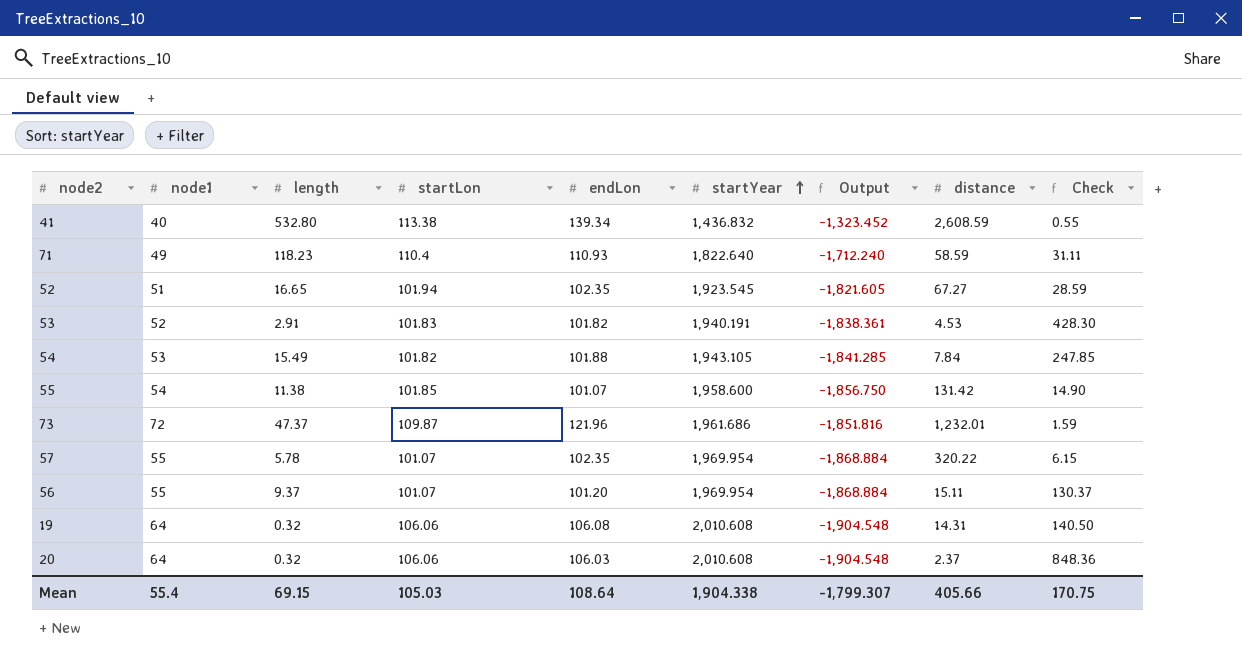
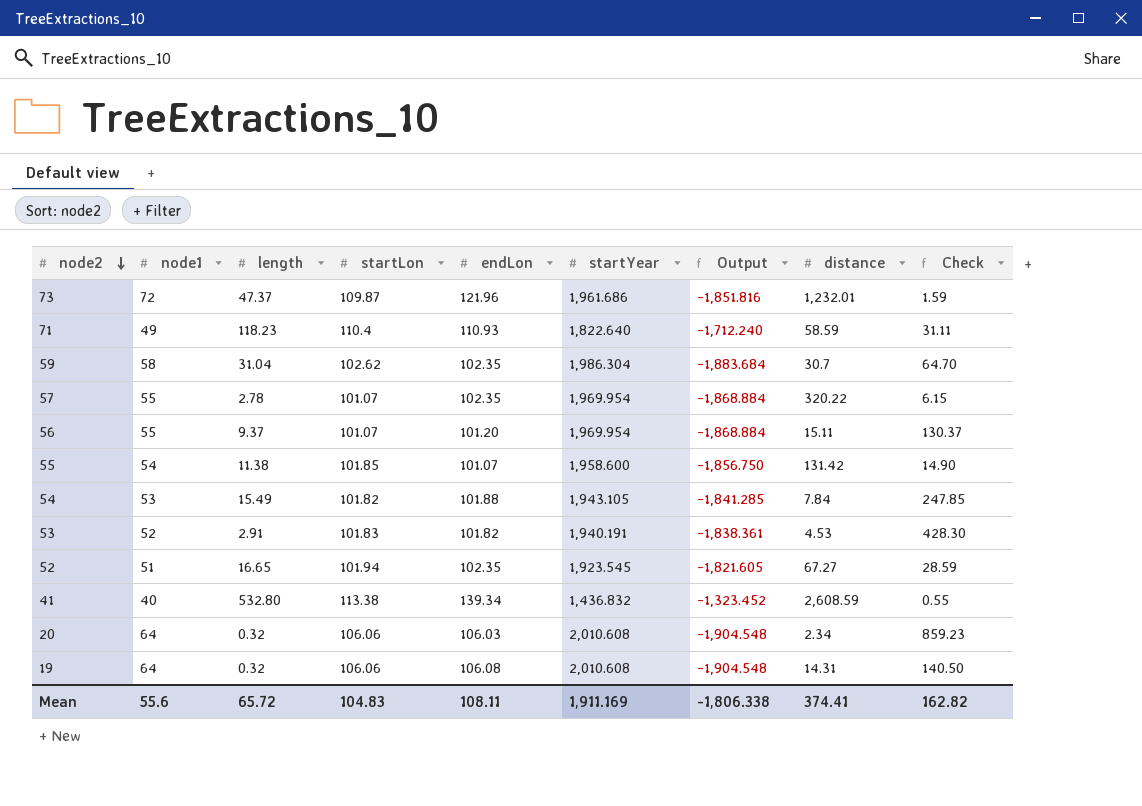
row order: startYear ascending -> node2 descending
row 59: none -> 58 | 31.04 | 102.62 | 102.35 | 1,986.304 | -1,883.684 | 30.7 | 64.70
57 | length: 5.78 -> 2.78
20 | distance: 2.37 -> 2.34
20 | Check: 848.36 -> 859.23
Mean | node1: 55.4 -> 55.6
Mean | length: 69.15 -> 65.72
Mean | startLon: 105.03 -> 104.83
Mean | endLon: 108.64 -> 108.11
Mean | startYear: 1,904.338 -> 1,911.169
Mean | Output: -1,799.307 -> -1,806.338
Mean | distance: 405.66 -> 374.41
Mean | Check: 170.75 -> 162.82

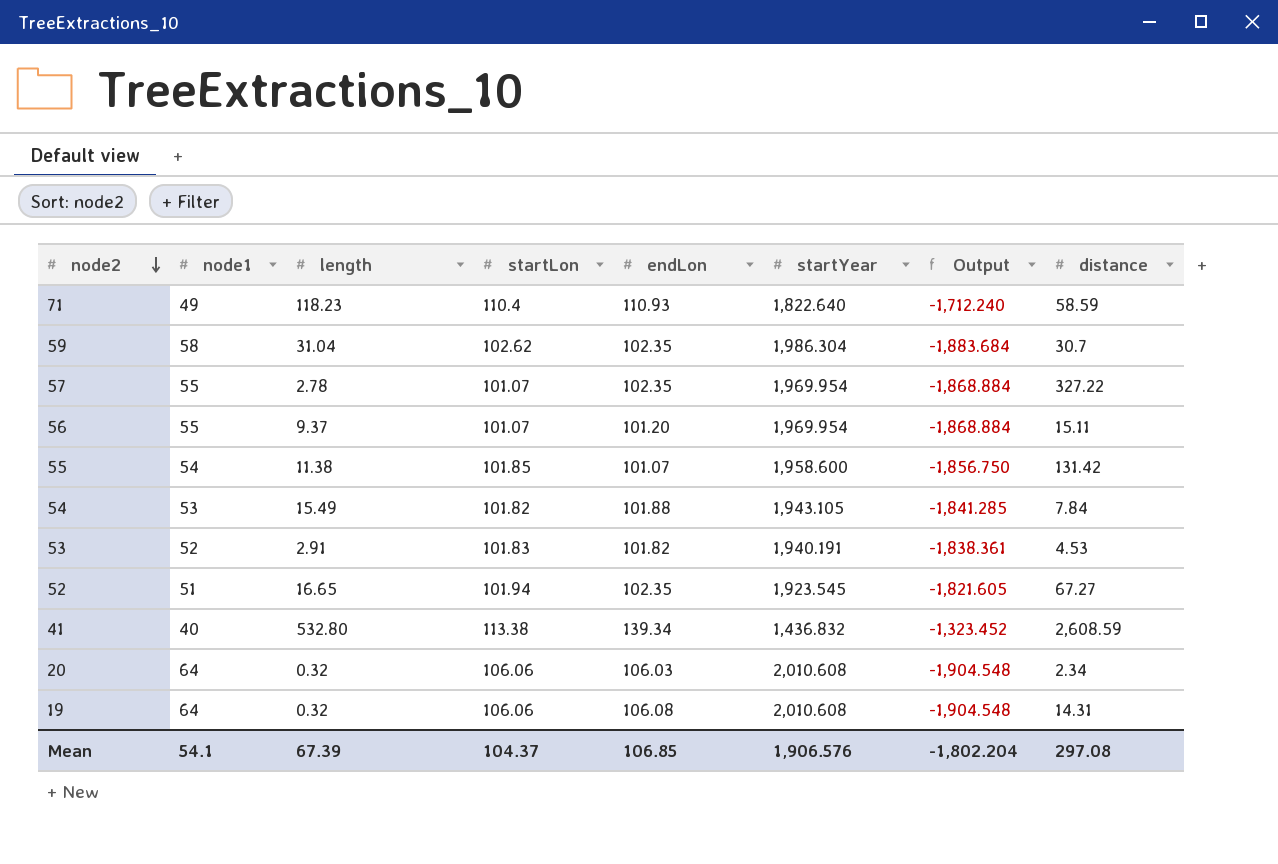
column Check | formula: [startYear] / [distance] -> none
row 73: 72 | 47.37 | 109.87 | 121.96 | 1,961.686 | -1,851.816 | 1,232.01 | 1.59 -> none
57 | distance: 320.22 -> 327.22
Mean | node1: 55.6 -> 54.1
Mean | length: 65.72 -> 67.39
Mean | startLon: 104.83 -> 104.37
Mean | endLon: 108.11 -> 106.85
Mean | startYear: 1,911.169 -> 1,906.576
Mean | Output: -1,806.338 -> -1,802.204
Mean | distance: 374.41 -> 297.08

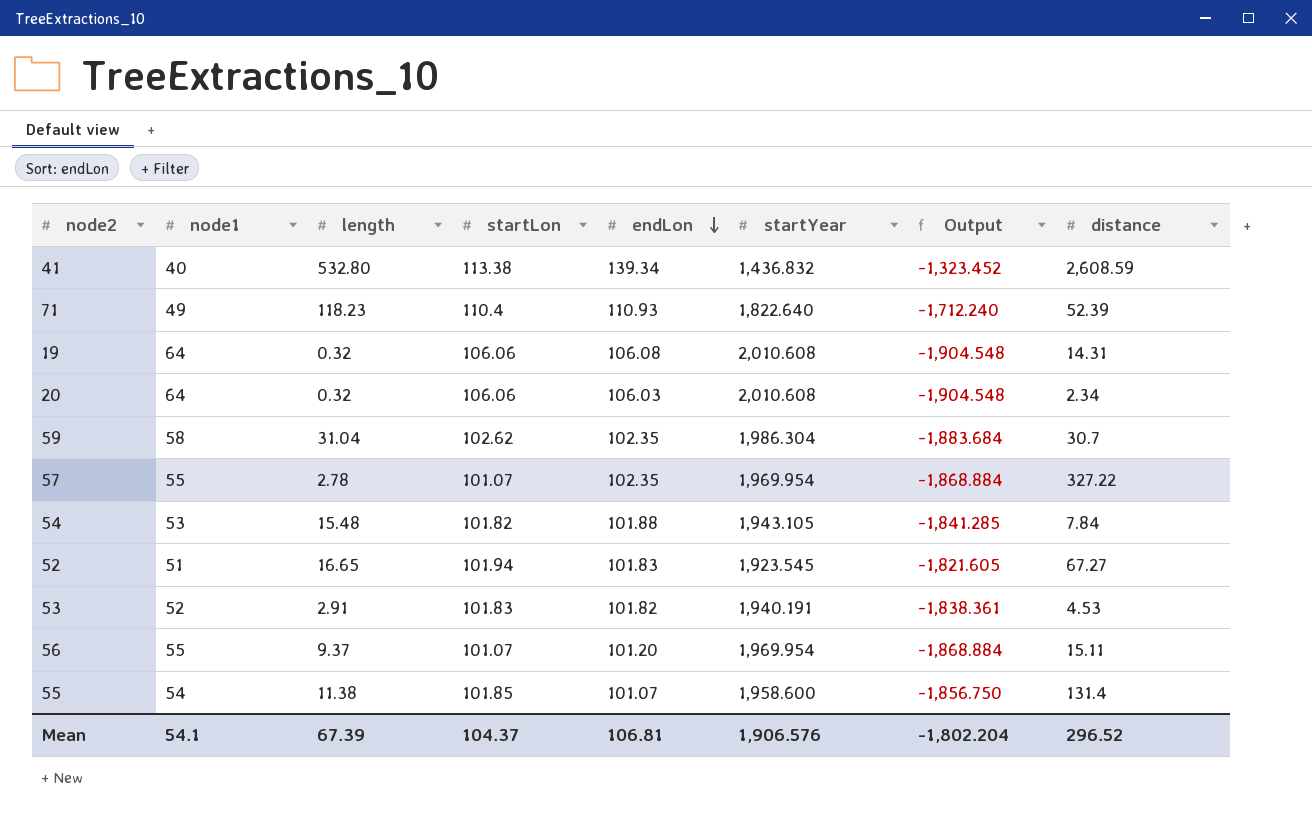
row order: node2 descending -> endLon descending
71 | distance: 58.59 -> 52.39
54 | length: 15.49 -> 15.48
52 | endLon: 102.35 -> 101.83
55 | distance: 131.42 -> 131.4
Mean | endLon: 106.85 -> 106.81
Mean | distance: 297.08 -> 296.52

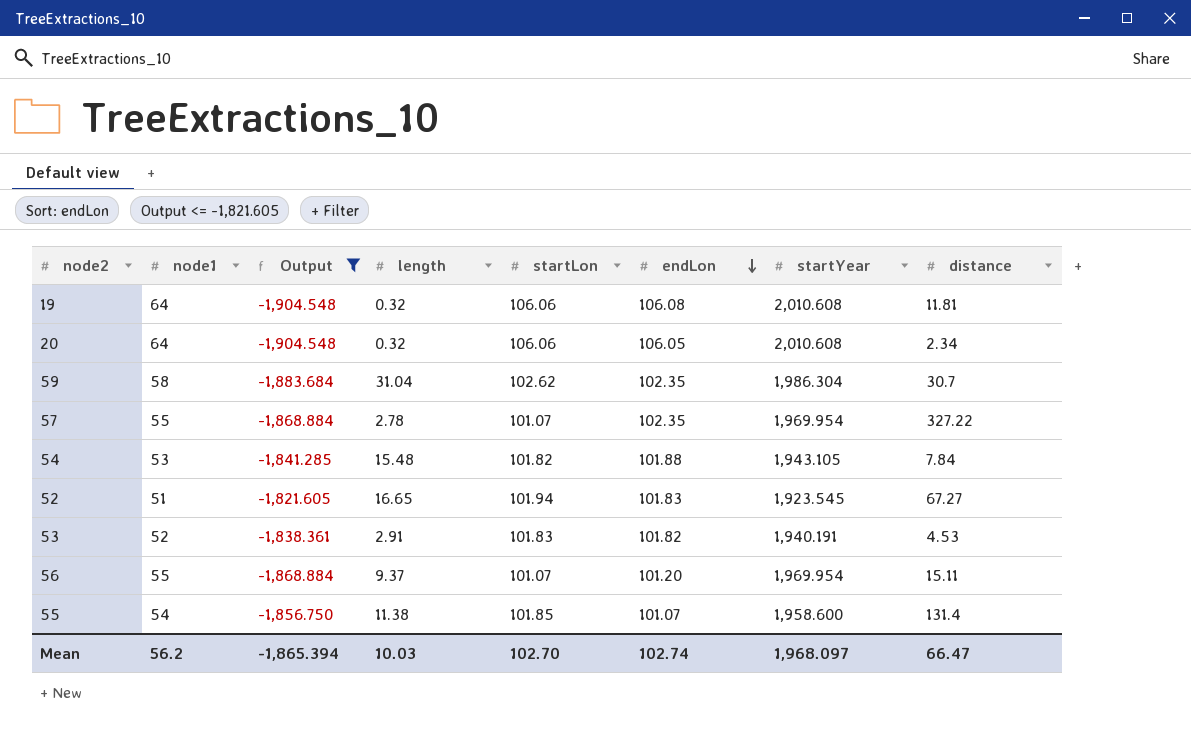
filter: none -> Output <= -1,821.605
column Output | position: 7 -> 3
19 | distance: 14.31 -> 11.81
20 | endLon: 106.03 -> 106.05
Mean | node1: 54.1 -> 56.2
Mean | Output: -1,802.204 -> -1,865.394
Mean | length: 67.39 -> 10.03
Mean | startLon: 104.37 -> 102.70
Mean | endLon: 106.81 -> 102.74
Mean | startYear: 1,906.576 -> 1,968.097
Mean | distance: 296.52 -> 66.47

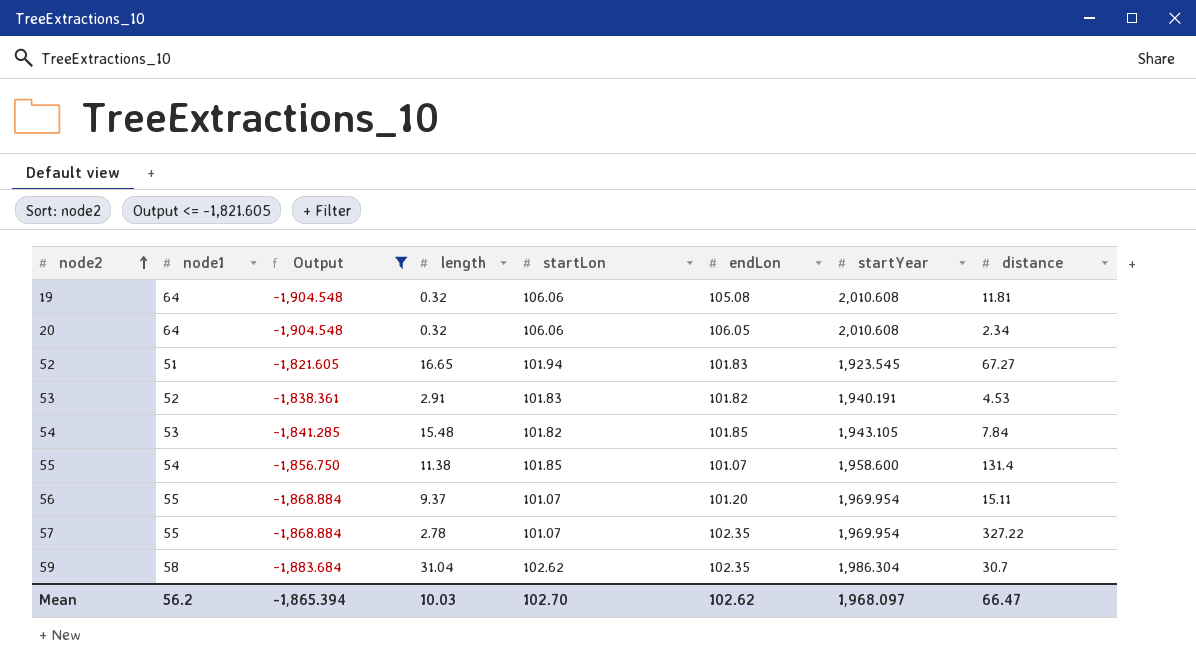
row order: endLon descending -> node2 ascending
19 | endLon: 106.08 -> 105.08
54 | endLon: 101.88 -> 101.85
Mean | endLon: 102.74 -> 102.62

